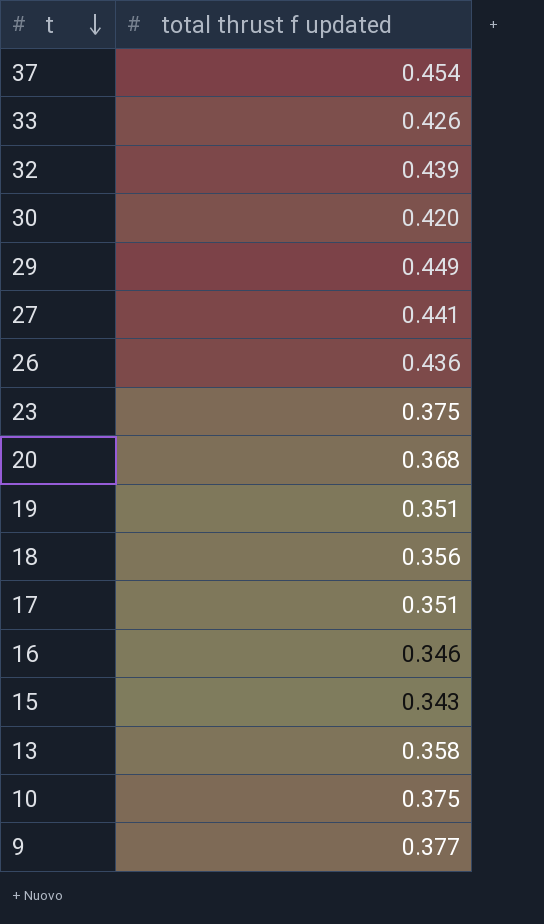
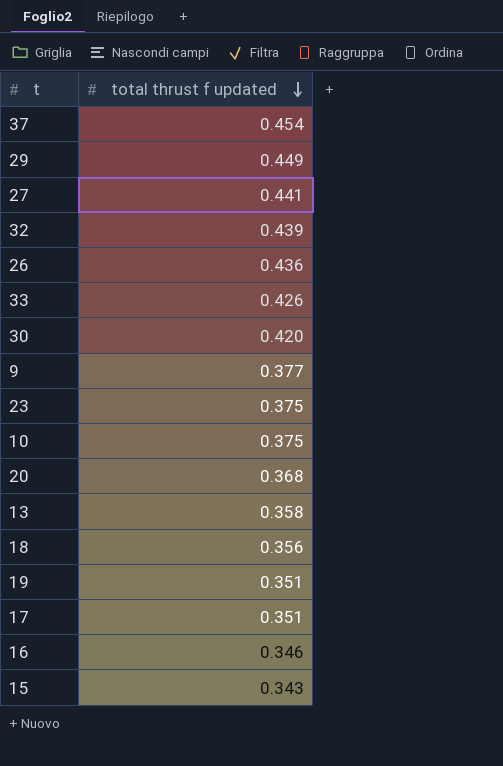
row order: t descending -> total thrust f updated descending

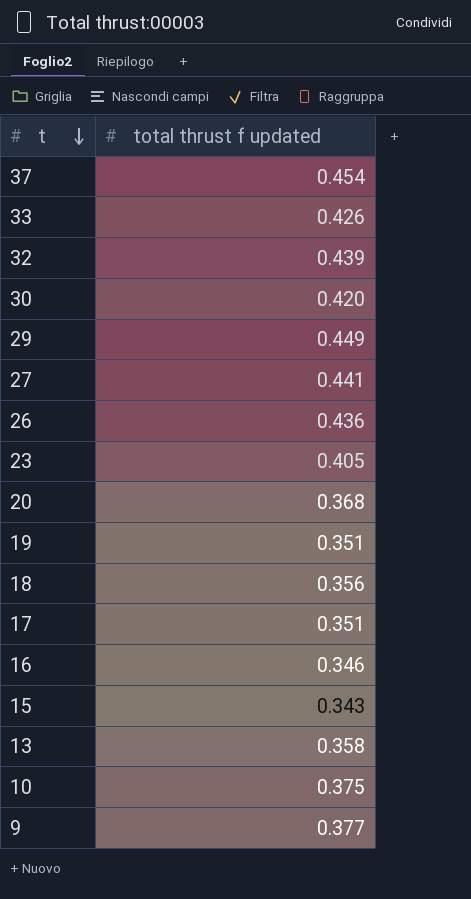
row order: total thrust f updated descending -> t descending
23 | total thrust f updated: 0.375 -> 0.405

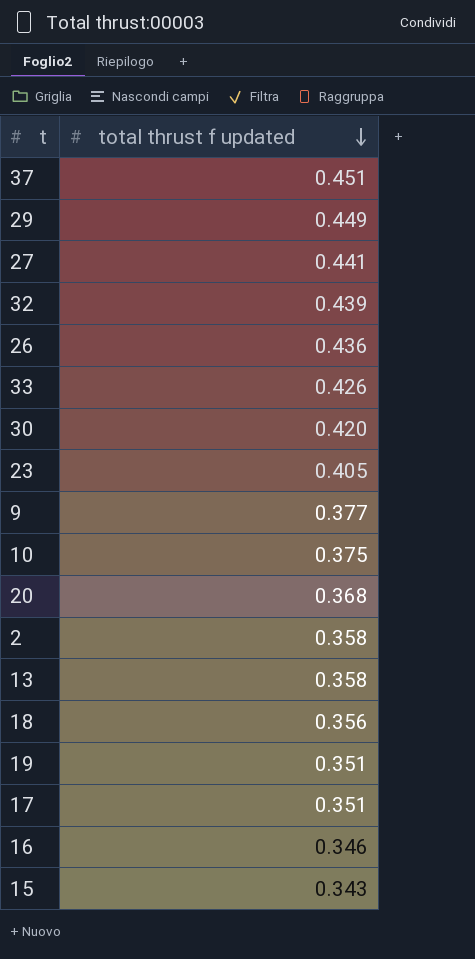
row order: t descending -> total thrust f updated descending
37 | total thrust f updated: 0.454 -> 0.451
row 2: none -> 0.358

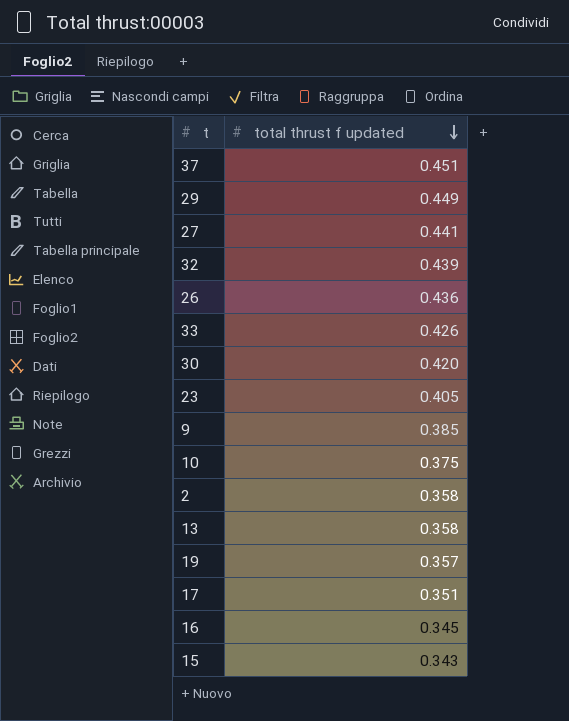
row 20: 0.368 -> none
row 18: 0.356 -> none
9 | total thrust f updated: 0.377 -> 0.385
19 | total thrust f updated: 0.351 -> 0.357
16 | total thrust f updated: 0.346 -> 0.345

